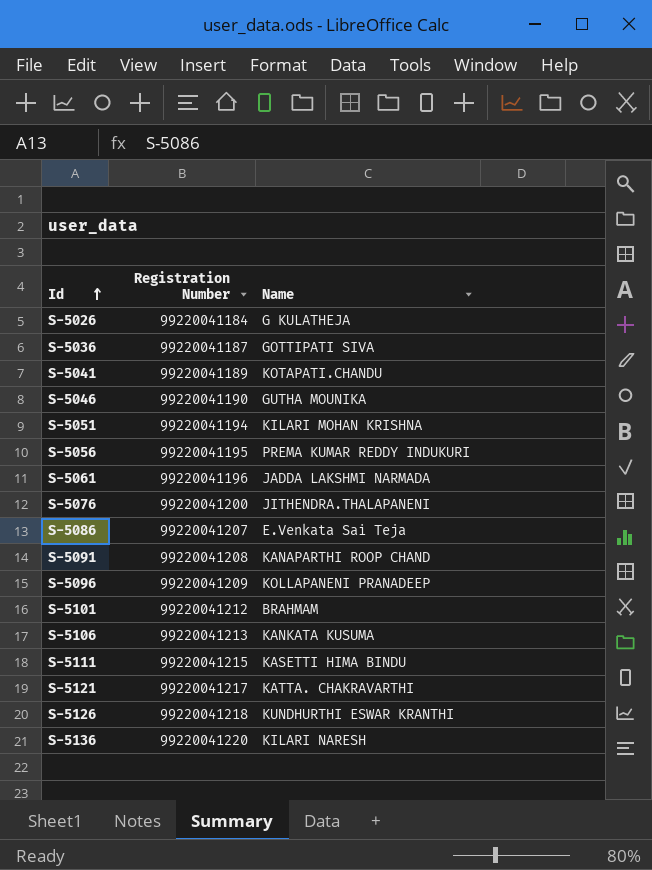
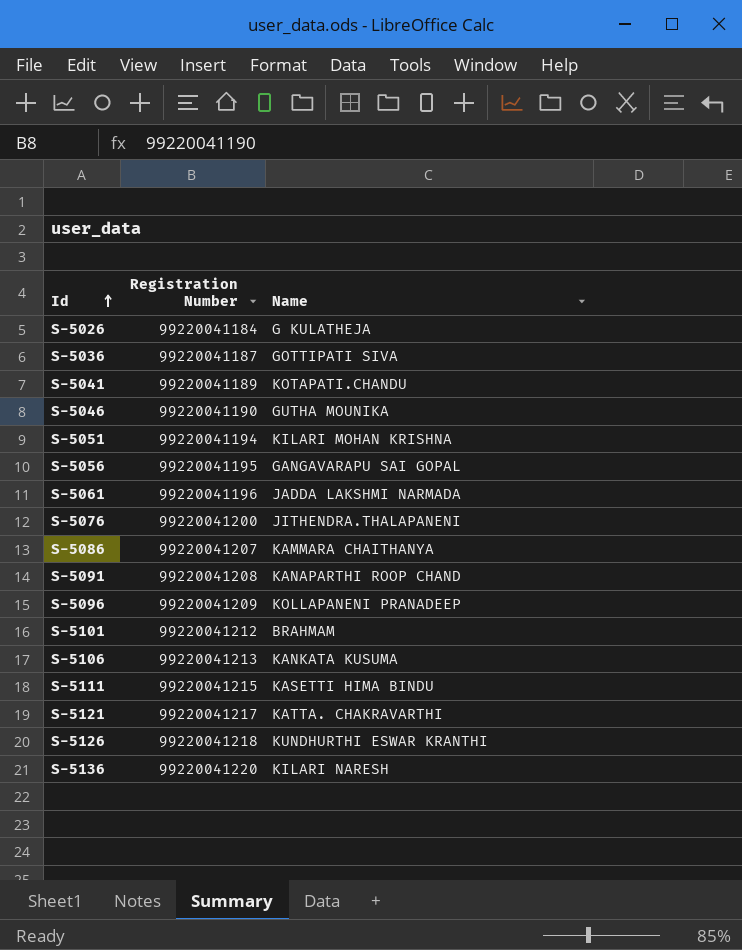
S-5056 | Name: PREMA KUMAR REDDY INDUKURI -> GANGAVARAPU SAI GOPAL
S-5086 | Name: E.Venkata Sai Teja -> KAMMARA CHAITHANYA

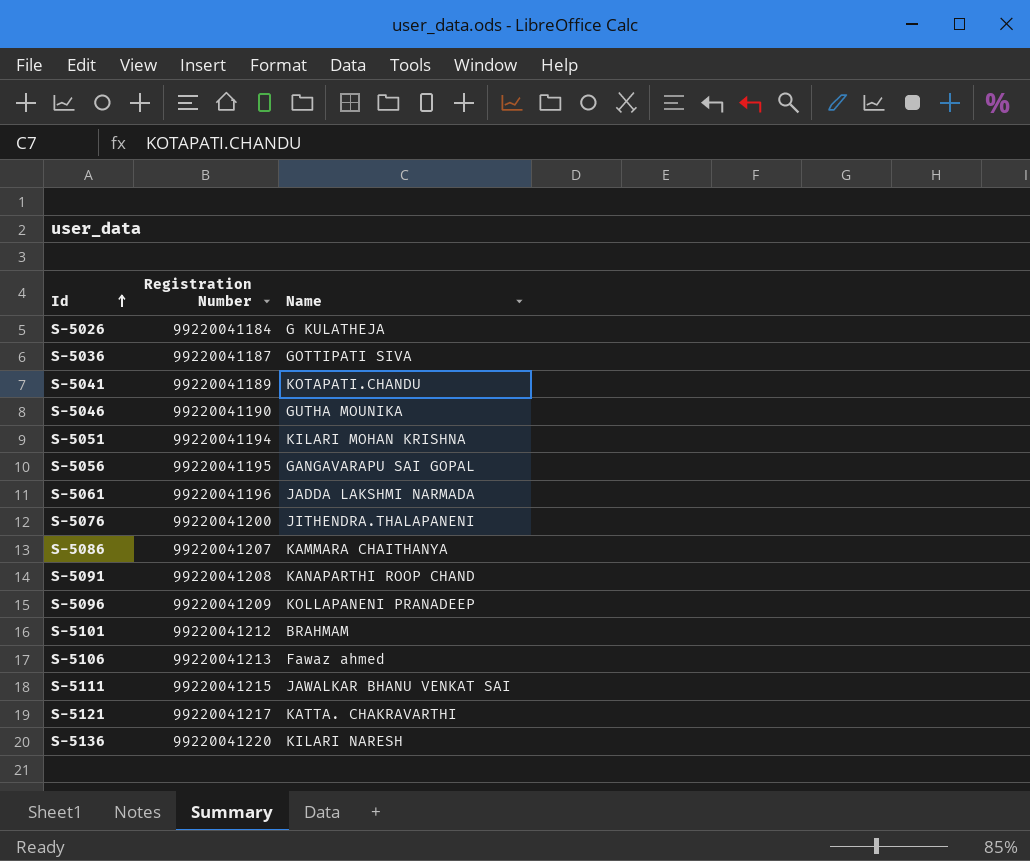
row S-5126: 99220041218 | KUNDHURTHI ESWAR KRANTHI -> none
S-5106 | Name: KANKATA KUSUMA -> Fawaz ahmed
S-5111 | Name: KASETTI HIMA BINDU -> JAWALKAR BHANU VENKAT SAI

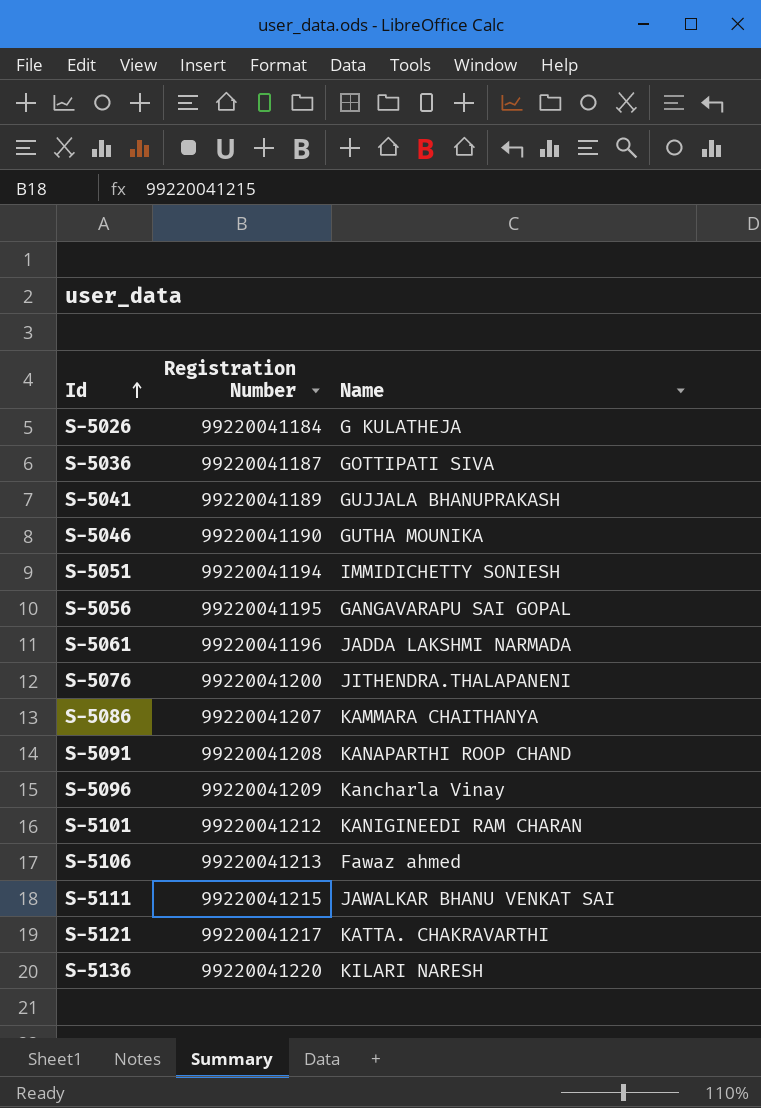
S-5041 | Name: KOTAPATI.CHANDU -> GUJJALA BHANUPRAKASH
S-5051 | Name: KILARI MOHAN KRISHNA -> IMMIDICHETTY SONIESH
S-5096 | Name: KOLLAPANENI PRANADEEP -> Kancharla Vinay
S-5101 | Name: BRAHMAM -> KANIGINEEDI RAM CHARAN

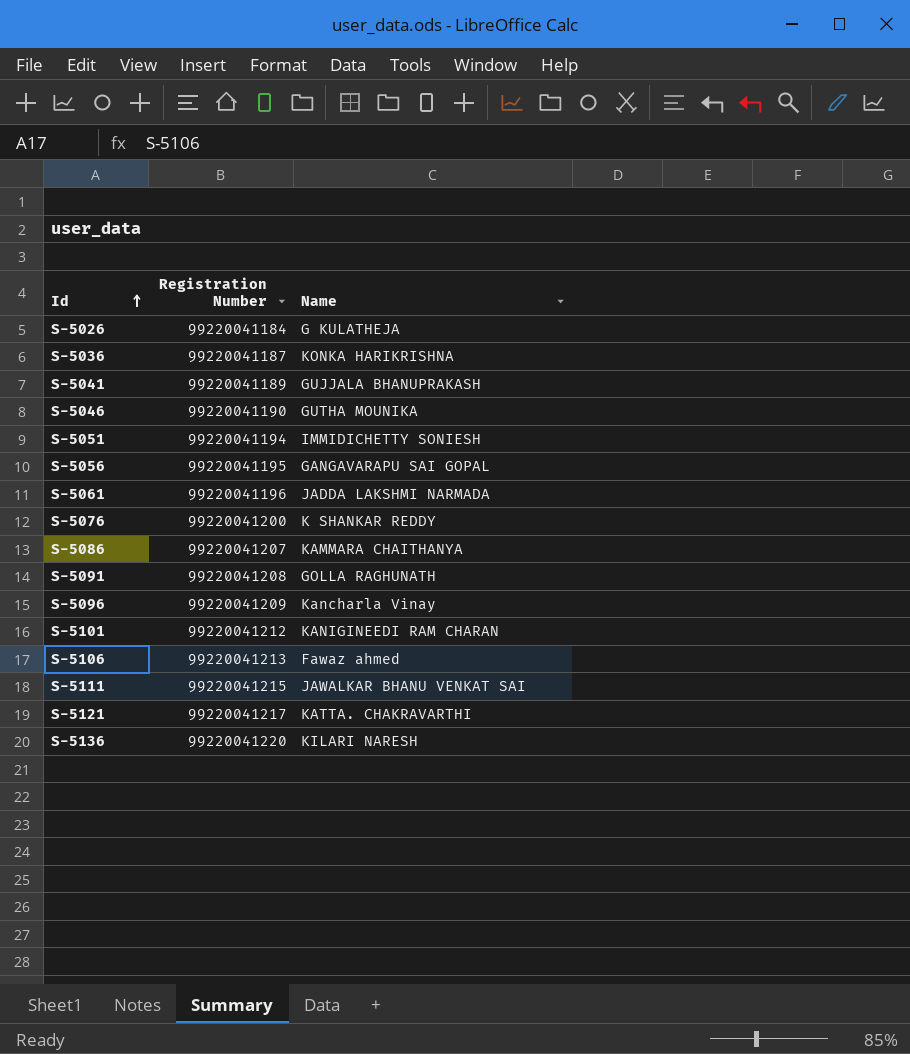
S-5036 | Name: GOTTIPATI SIVA -> KONKA HARIKRISHNA
S-5076 | Name: JITHENDRA.THALAPANENI -> K SHANKAR REDDY
S-5091 | Name: KANAPARTHI ROOP CHAND -> GOLLA RAGHUNATH

